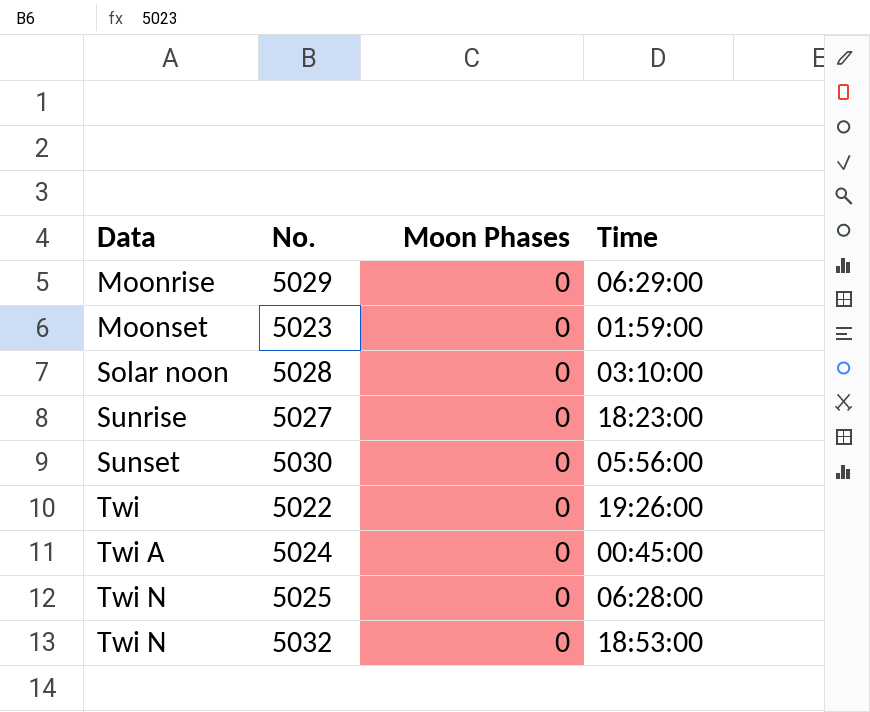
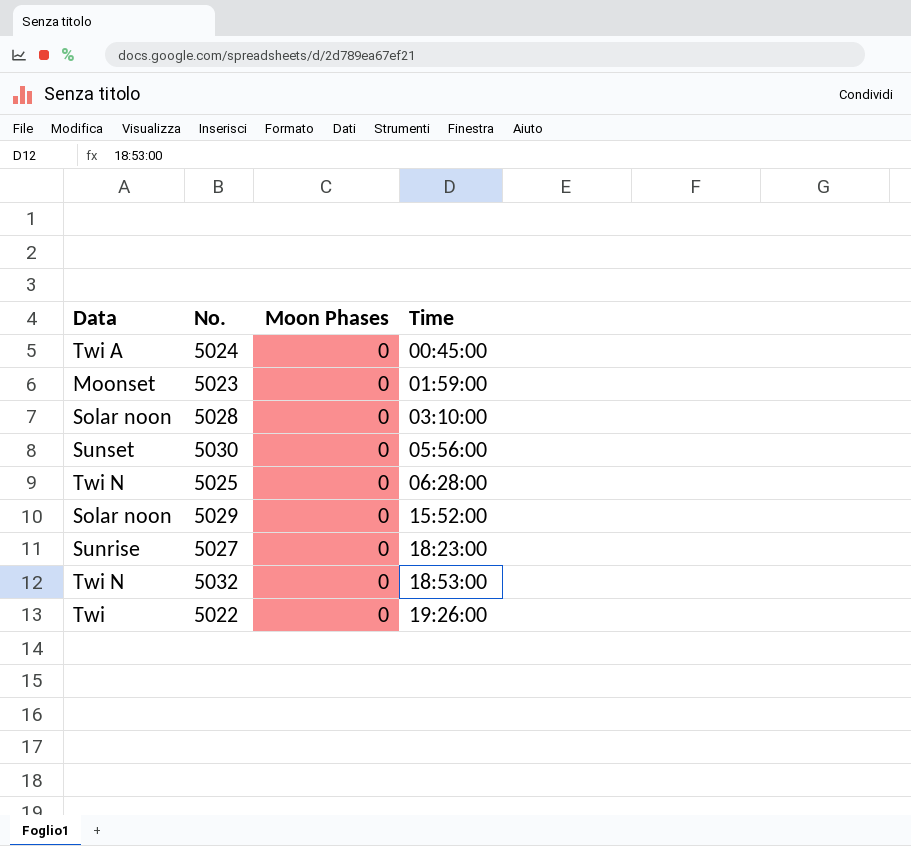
row order: Data ascending -> Time ascending
5029 | Data: Moonrise -> Solar noon
5029 | Time: 06:29:00 -> 15:52:00

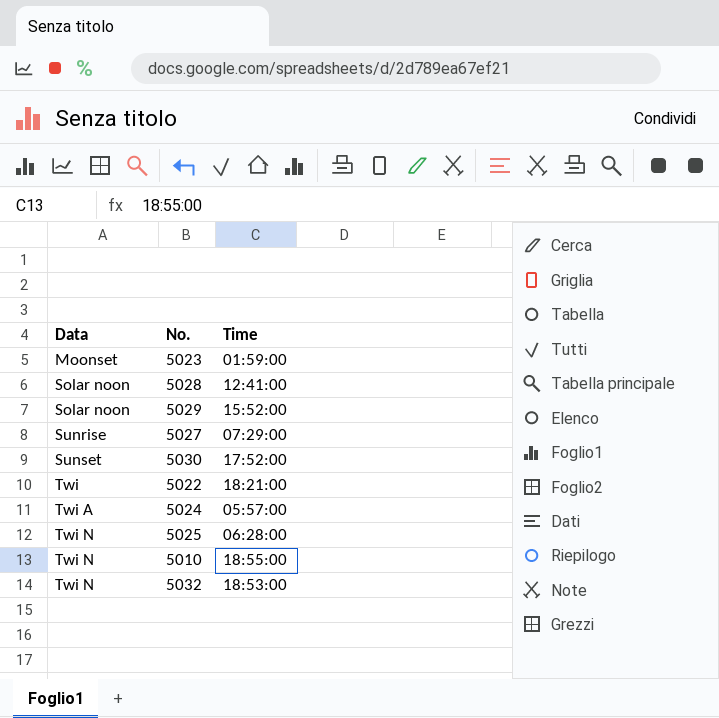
row order: Time ascending -> Data ascending
column Moon Phases | position: 3 -> none
5028 | Time: 03:10:00 -> 12:41:00
5027 | Time: 18:23:00 -> 07:29:00
5030 | Time: 05:56:00 -> 17:52:00
5022 | Time: 19:26:00 -> 18:21:00
5024 | Time: 00:45:00 -> 05:57:00
row 5010: none -> Twi N | 18:55:00

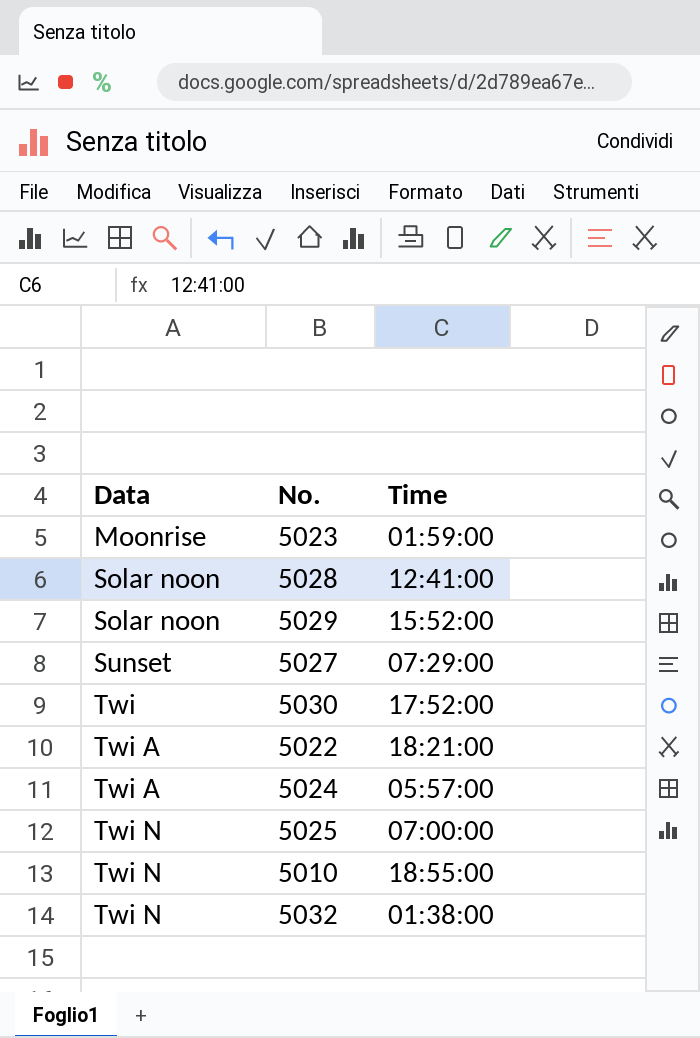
5023 | Data: Moonset -> Moonrise
5027 | Data: Sunrise -> Sunset
5030 | Data: Sunset -> Twi
5022 | Data: Twi -> Twi A
5025 | Time: 06:28:00 -> 07:00:00
5032 | Time: 18:53:00 -> 01:38:00

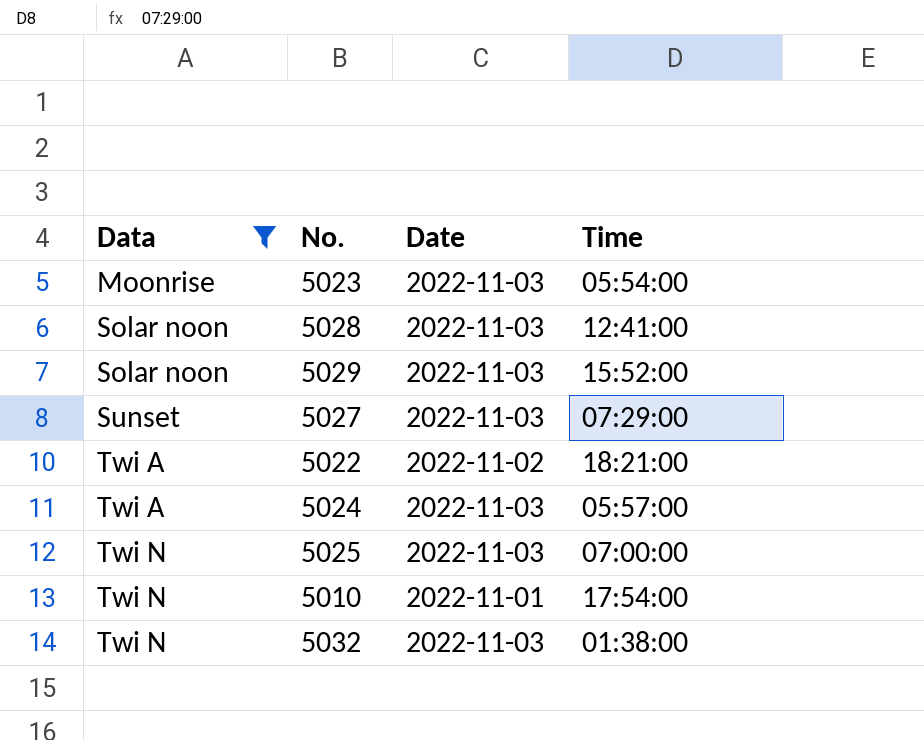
filter: none -> Data != Twi
column Date | position: none -> 3
5023 | Time: 01:59:00 -> 05:54:00
5010 | Time: 18:55:00 -> 17:54:00

